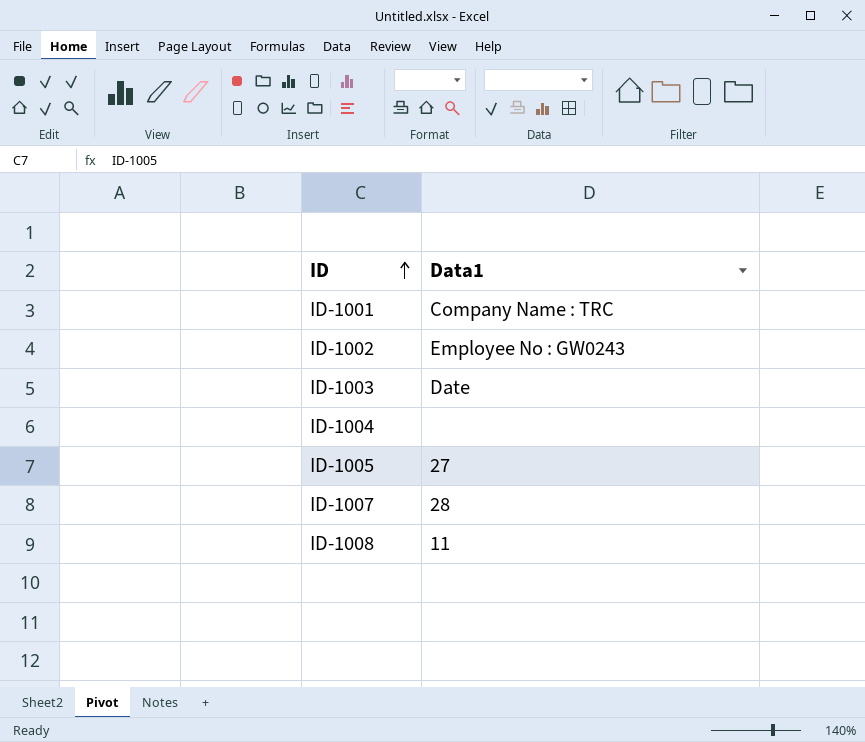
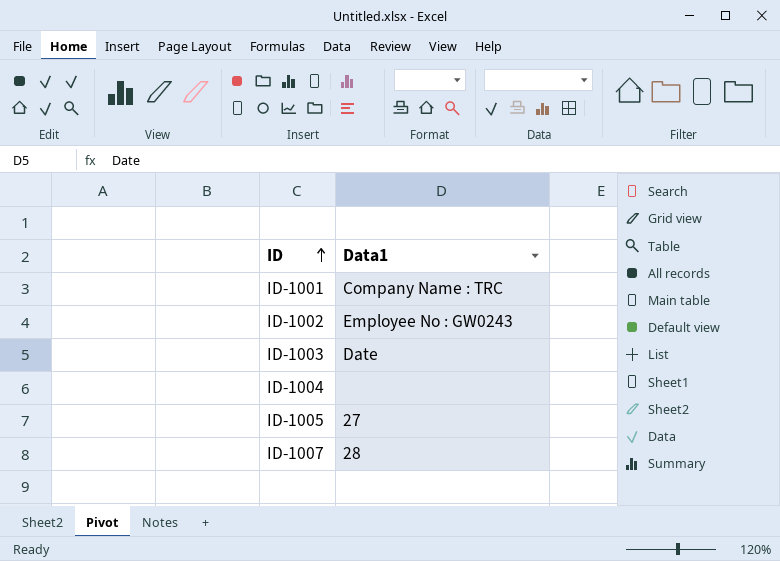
row ID-1008: 11 -> none

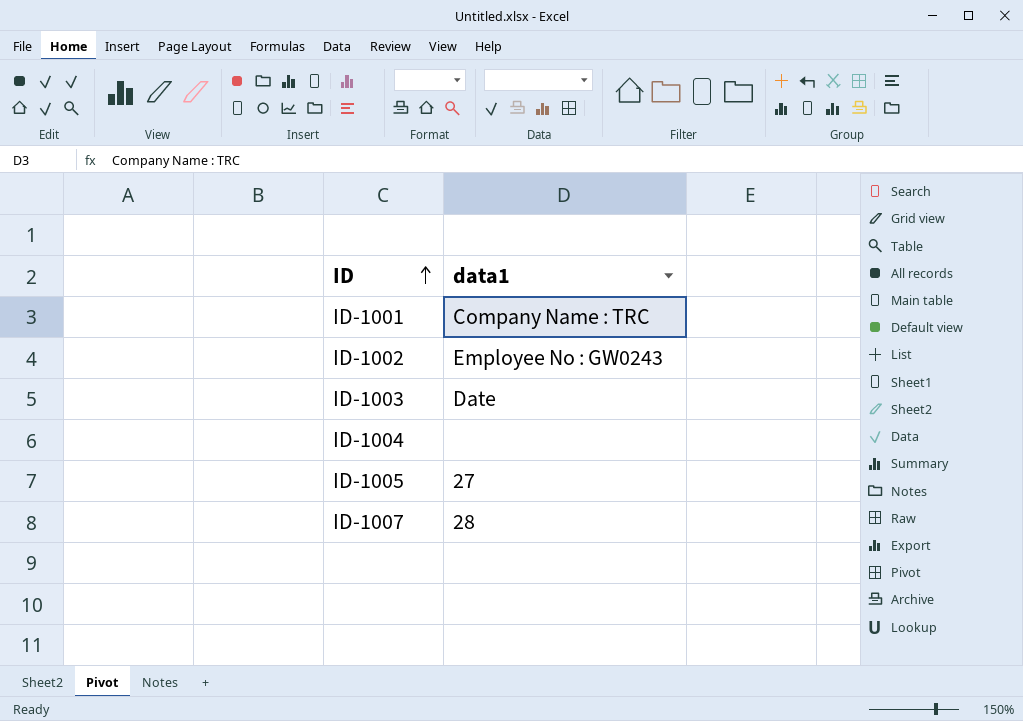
column name: Data1 -> data1

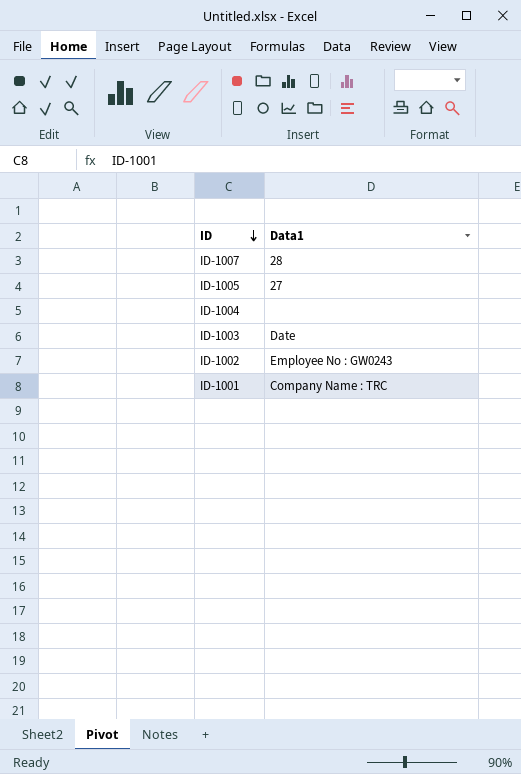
row order: ID ascending -> ID descending
column name: data1 -> Data1

